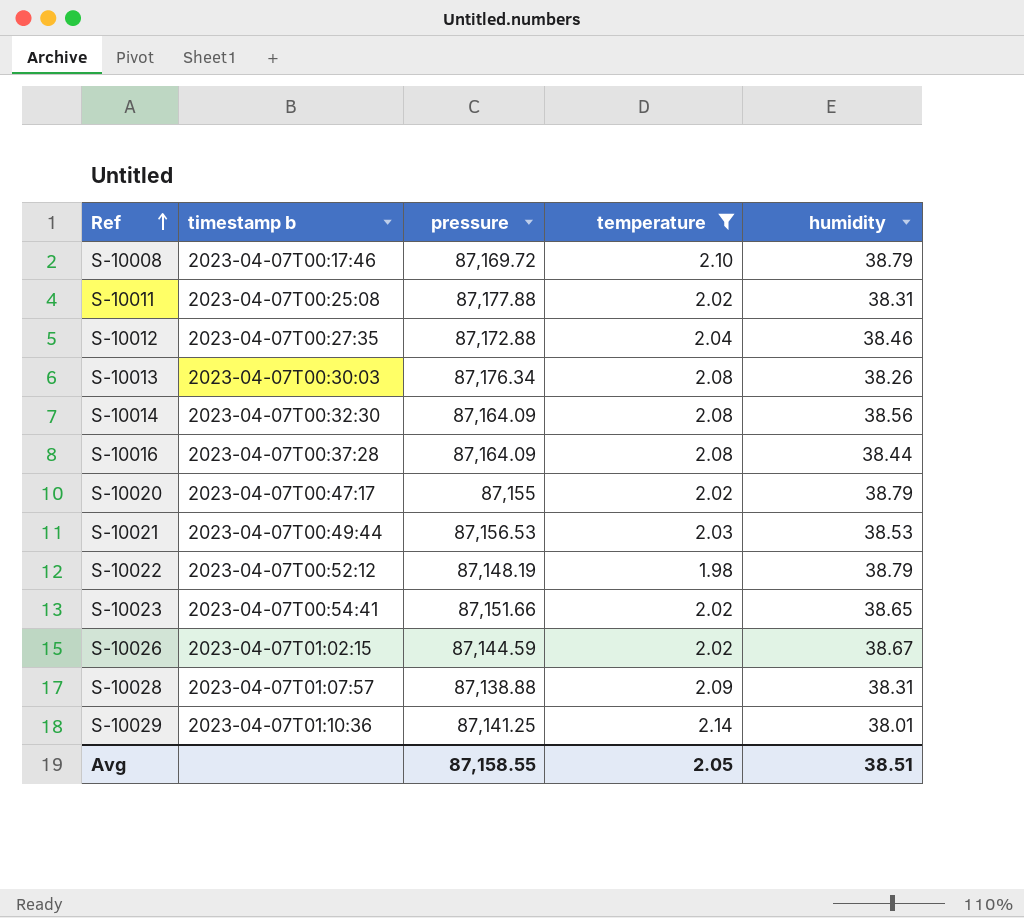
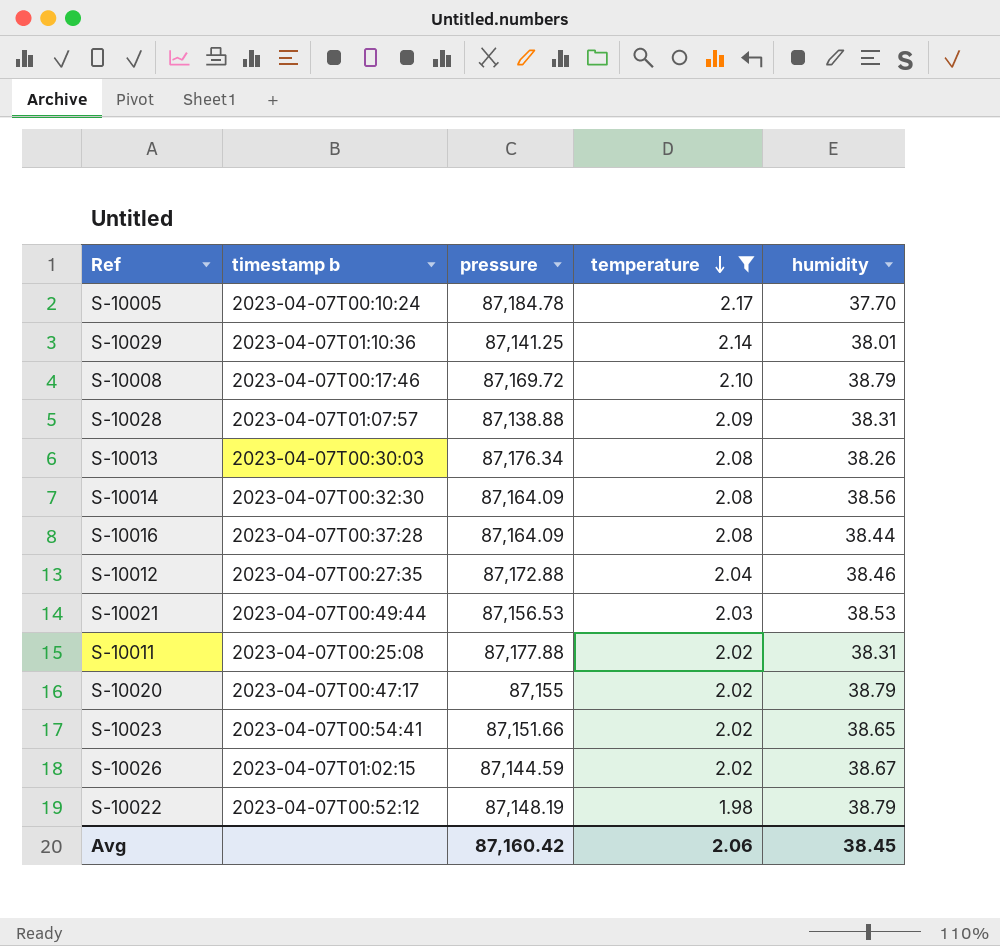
row order: Ref ascending -> temperature descending
row S-10005: none -> 2023-04-07T00:10:24 | 87,184.78 | 2.17 | 37.70
Avg | pressure: 87,158.55 -> 87,160.42
Avg | temperature: 2.05 -> 2.06
Avg | humidity: 38.51 -> 38.45

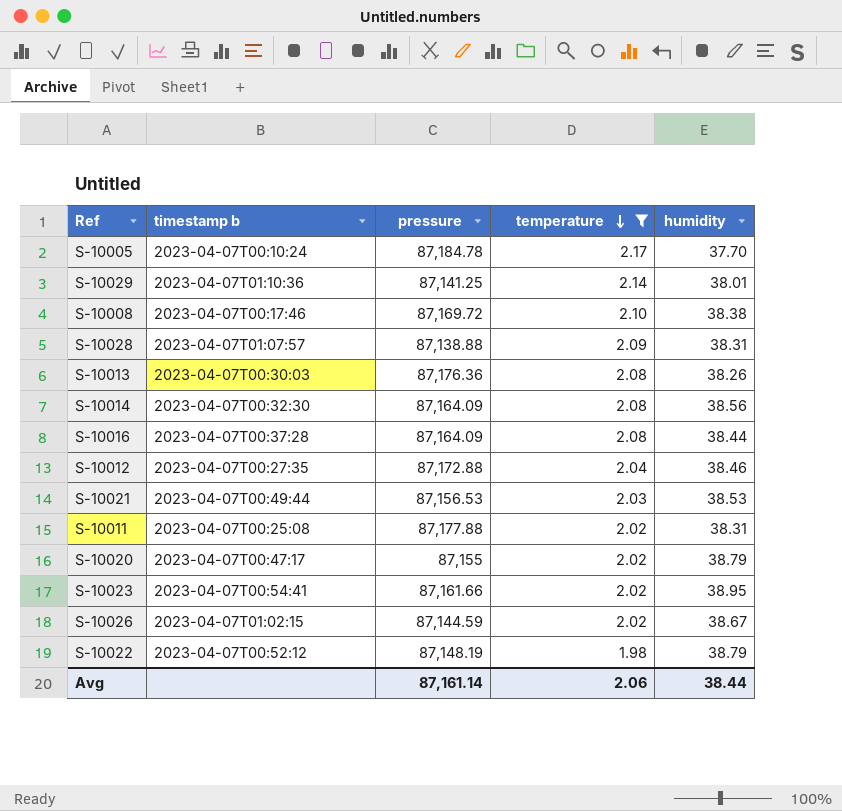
S-10008 | humidity: 38.79 -> 38.38
S-10013 | pressure: 87,176.34 -> 87,176.36
S-10023 | pressure: 87,151.66 -> 87,161.66
S-10023 | humidity: 38.65 -> 38.95
Avg | pressure: 87,160.42 -> 87,161.14
Avg | humidity: 38.45 -> 38.44

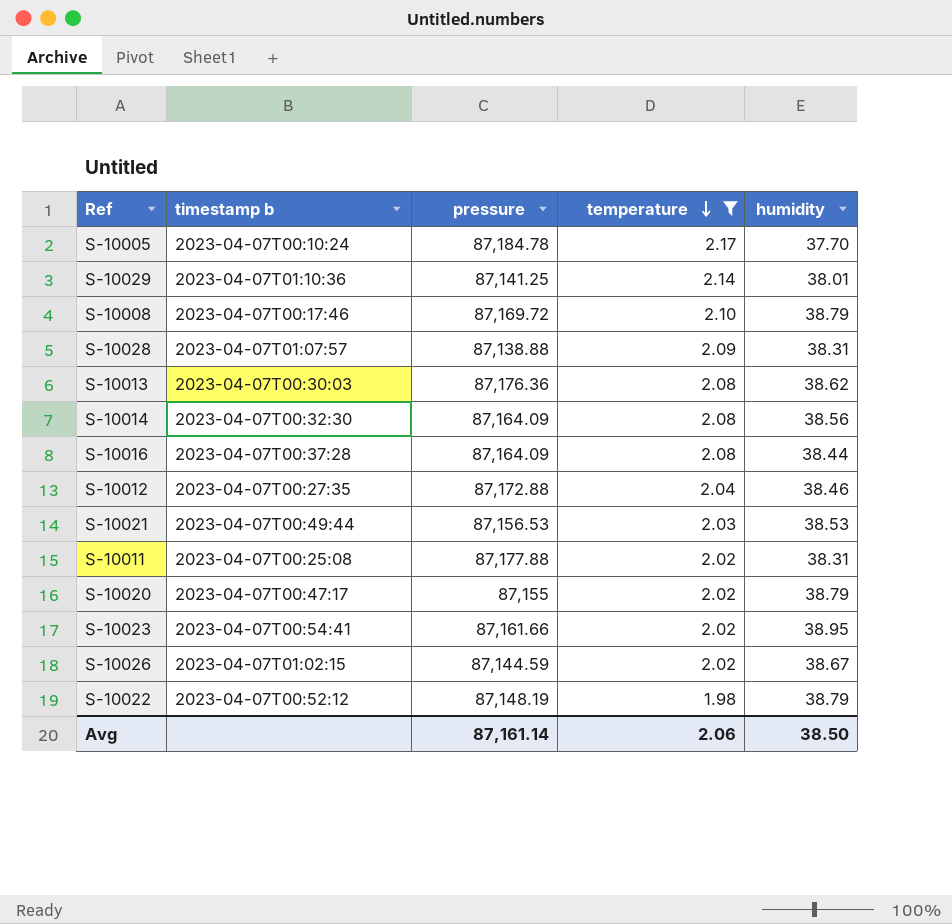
S-10008 | humidity: 38.38 -> 38.79
S-10013 | humidity: 38.26 -> 38.62
Avg | humidity: 38.44 -> 38.50

